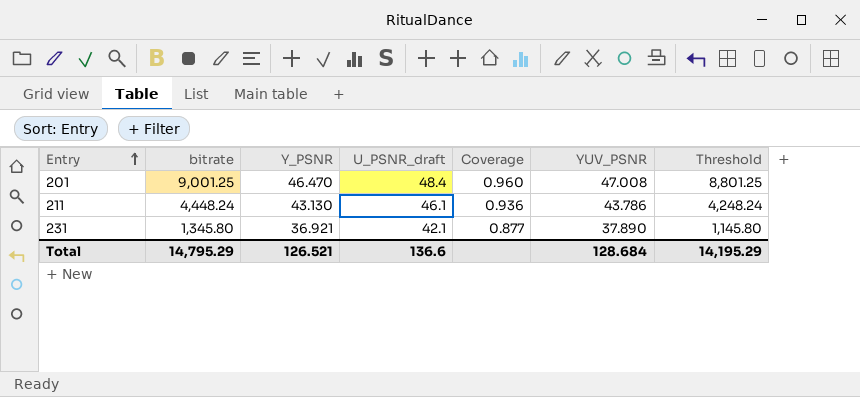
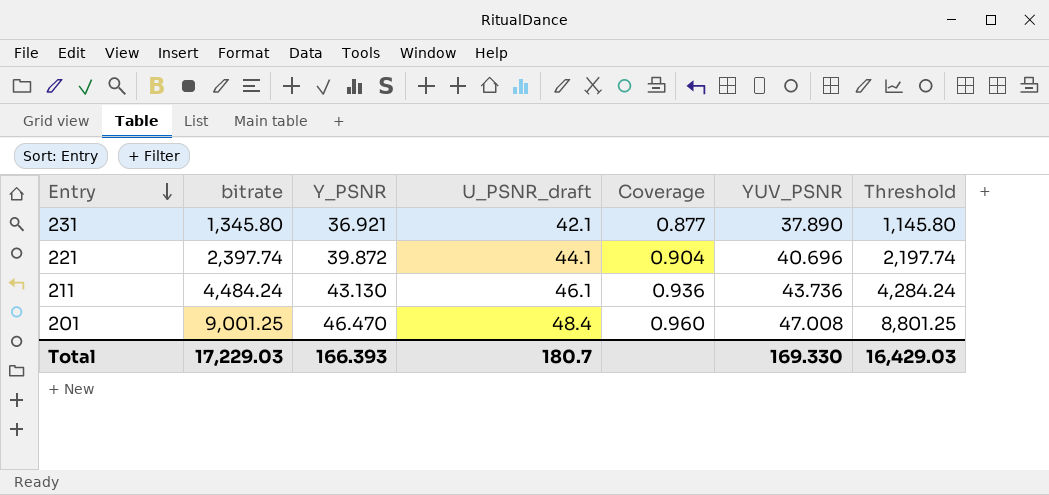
row order: Entry ascending -> Entry descending
row 221: none -> 2,397.74 | 39.872 | 44.1 | 0.904 | 40.696 | 2,197.74
211 | bitrate: 4,448.24 -> 4,484.24
211 | YUV_PSNR: 43.786 -> 43.736
211 | Threshold: 4,248.24 -> 4,284.24
Total | bitrate: 14,795.29 -> 17,229.03
Total | Y_PSNR: 126.521 -> 166.393
Total | U_PSNR_draft: 136.6 -> 180.7
Total | YUV_PSNR: 128.684 -> 169.330
Total | Threshold: 14,195.29 -> 16,429.03

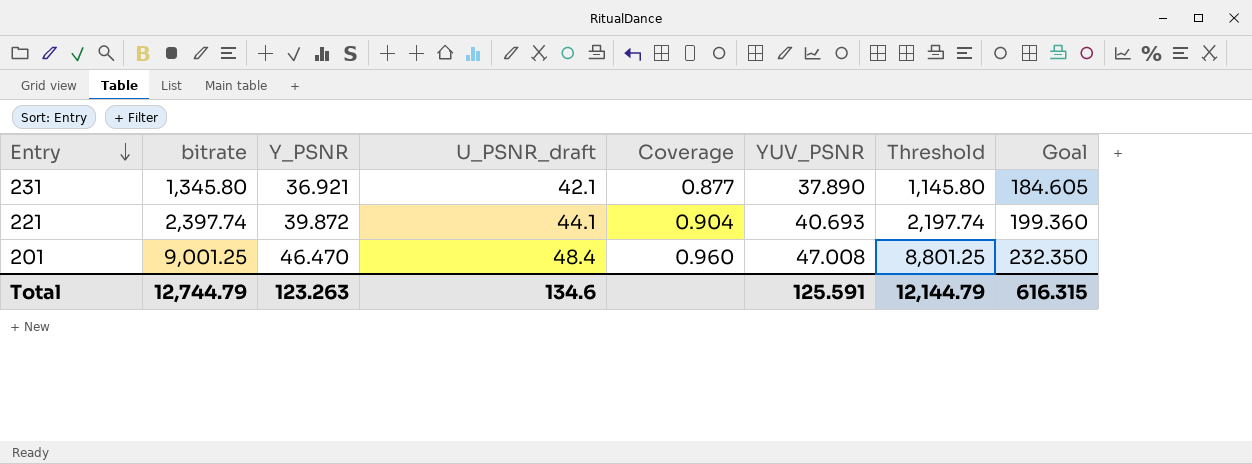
column Goal | formula: none -> [Y_PSNR] * 5
row 211: 4,484.24 | 43.130 | 46.1 | 0.936 | 43.736 | 4,284.24 -> none
221 | YUV_PSNR: 40.696 -> 40.693
Total | bitrate: 17,229.03 -> 12,744.79
Total | Y_PSNR: 166.393 -> 123.263
Total | U_PSNR_draft: 180.7 -> 134.6
Total | YUV_PSNR: 169.330 -> 125.591
Total | Threshold: 16,429.03 -> 12,144.79

